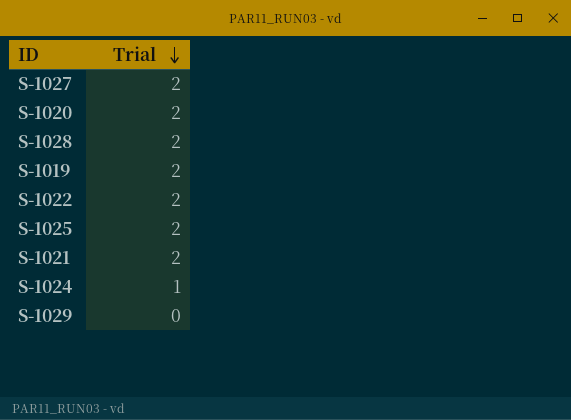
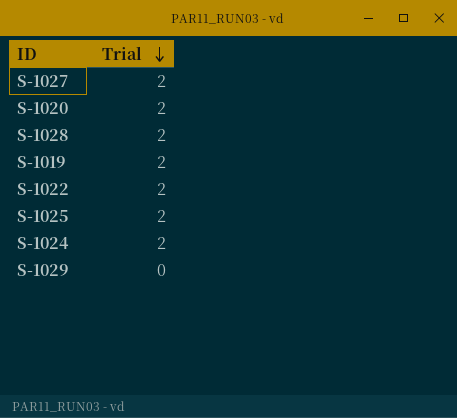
row S-1021: 2 -> none
S-1024 | Trial: 1 -> 2

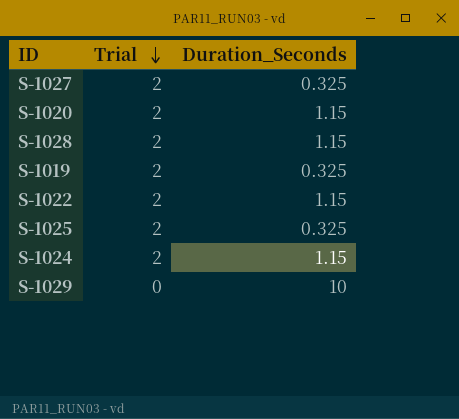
column Duration_Seconds | position: none -> 3

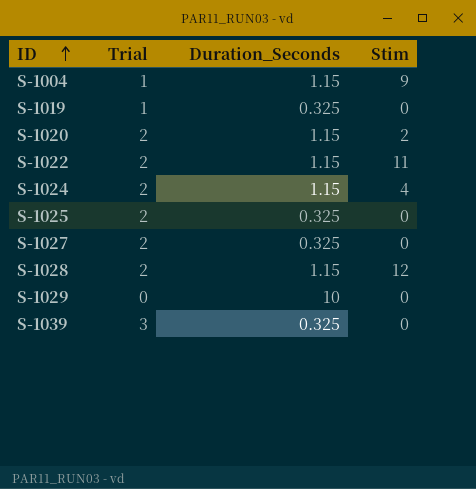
row order: Trial descending -> ID ascending
column Stim | position: none -> 4
row S-1004: none -> 1 | 1.15 | 9
S-1019 | Trial: 2 -> 1
row S-1039: none -> 3 | 0.325 | 0

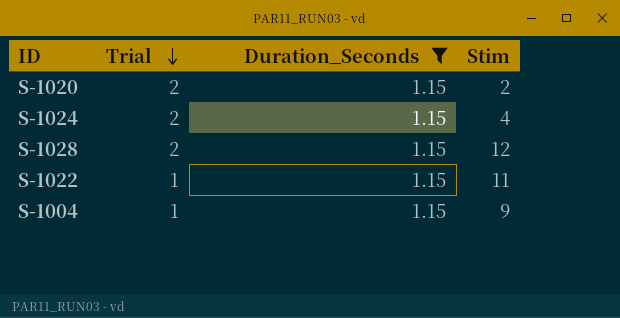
filter: none -> Duration_Seconds = 1.15
row order: ID ascending -> Trial descending
S-1022 | Trial: 2 -> 1

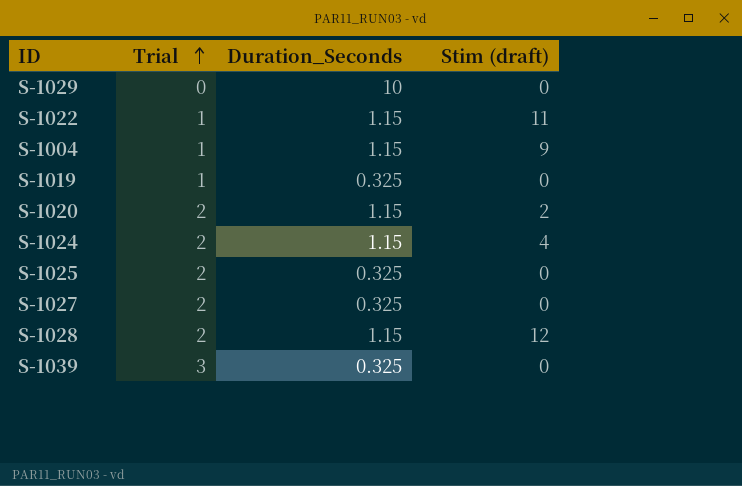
filter: Duration_Seconds = 1.15 -> none
row order: Trial descending -> Trial ascending
column name: Stim -> Stim (draft)

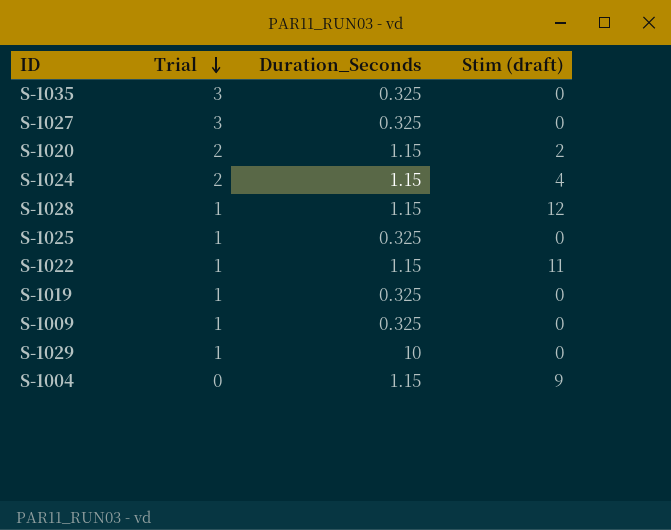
row order: Trial ascending -> Trial descending
row S-1039: 3 | 0.325 | 0 -> none
row S-1035: none -> 3 | 0.325 | 0
S-1027 | Trial: 2 -> 3
S-1028 | Trial: 2 -> 1
S-1025 | Trial: 2 -> 1
row S-1009: none -> 1 | 0.325 | 0
S-1029 | Trial: 0 -> 1
S-1004 | Trial: 1 -> 0

